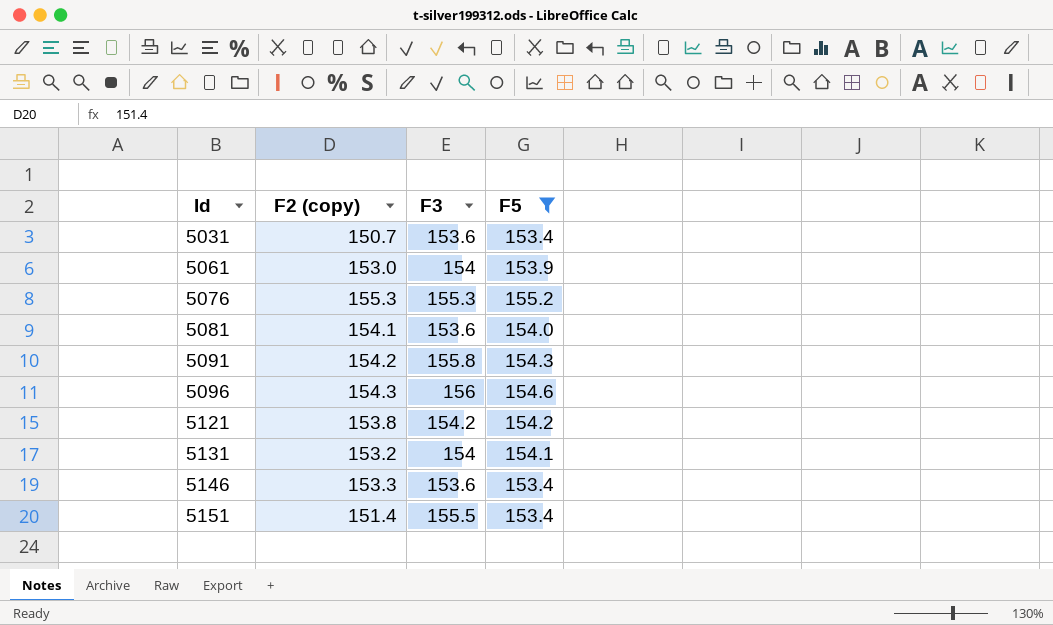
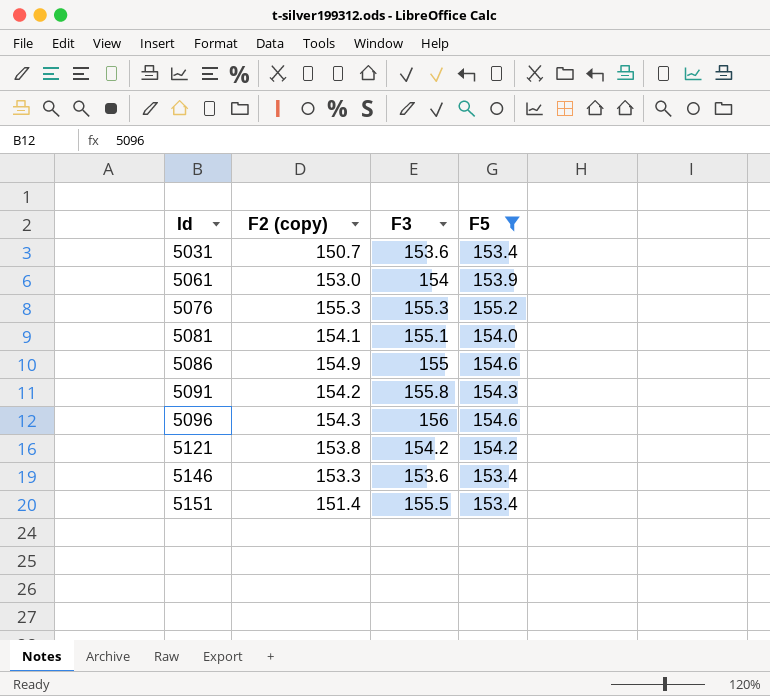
row 5131: 153.2 | 154 | 154.1 -> none
5081 | F3: 153.6 -> 155.1
row 5086: none -> 154.9 | 155 | 154.6

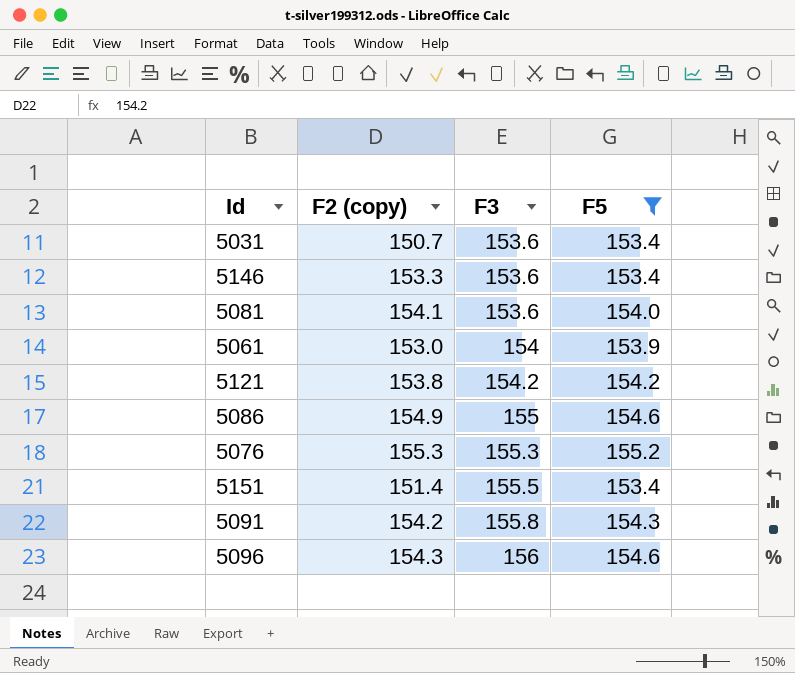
row order: Id ascending -> F3 ascending
5081 | F3: 155.1 -> 153.6

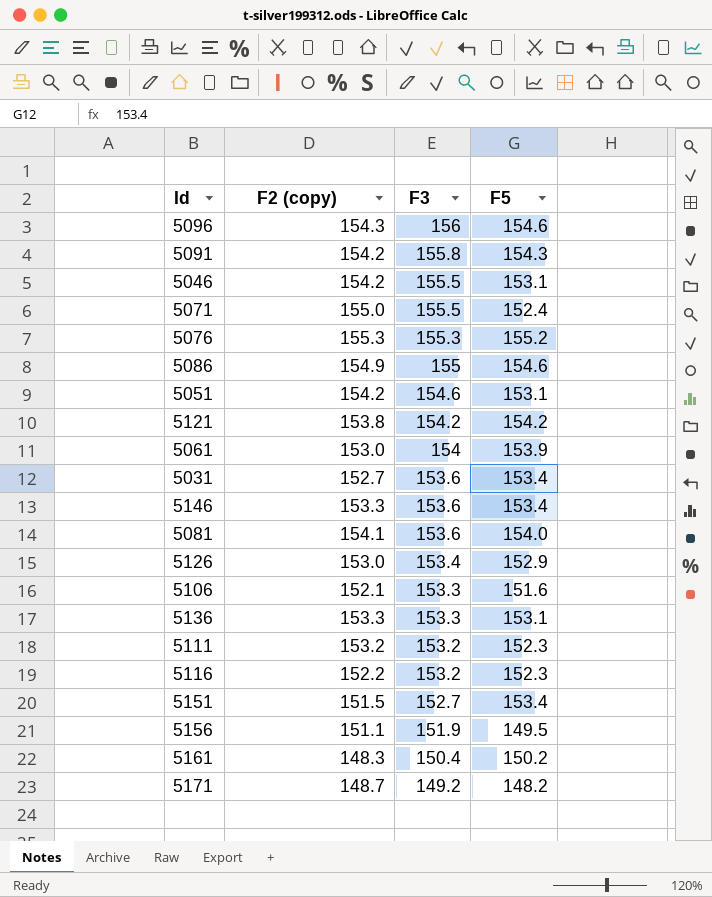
filter: F5 >= 153.4 -> none
row order: F3 ascending -> F3 descending
5031 | F2 (copy): 150.7 -> 152.7
5151 | F2 (copy): 151.4 -> 151.5
5151 | F3: 155.5 -> 152.7

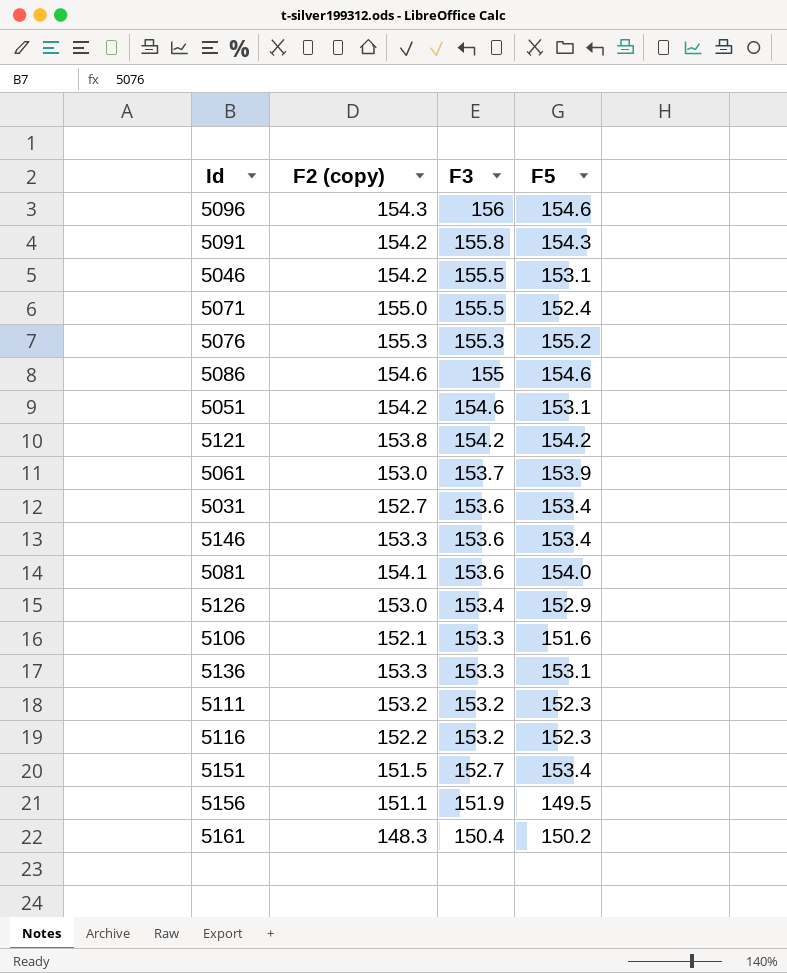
row 5171: 148.7 | 149.2 | 148.2 -> none
5086 | F2 (copy): 154.9 -> 154.6
5061 | F3: 154 -> 153.7

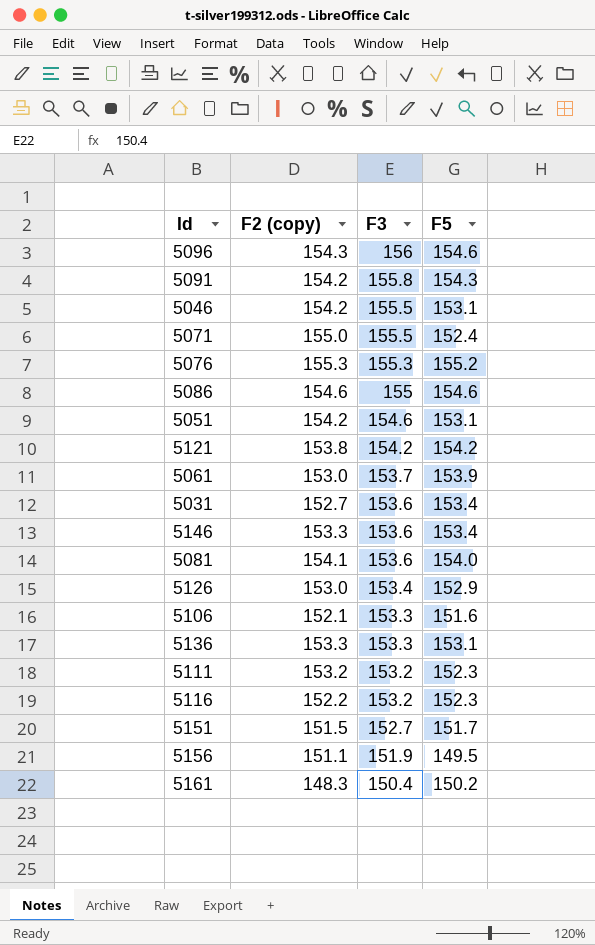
5151 | F5: 153.4 -> 151.7

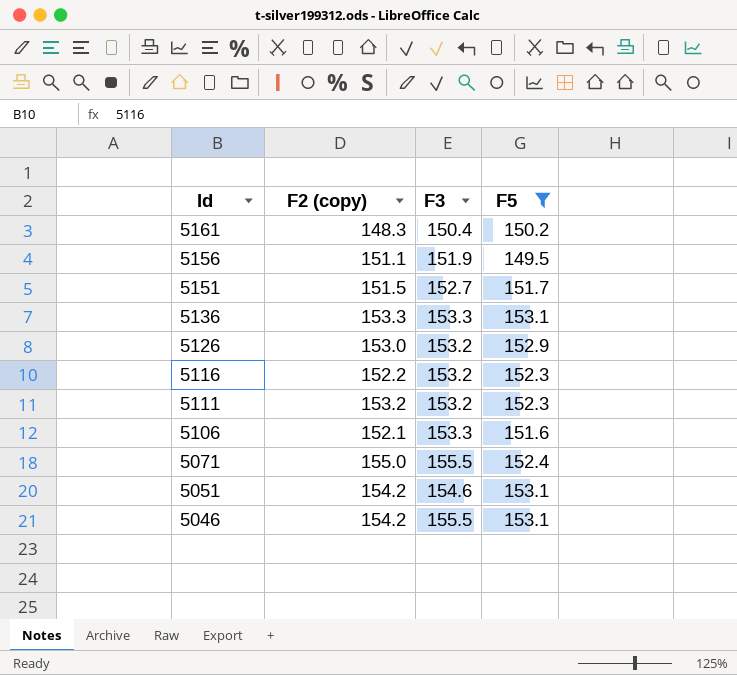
filter: none -> F5 <= 153.1
row order: F3 descending -> Id descending
5126 | F3: 153.4 -> 153.2

